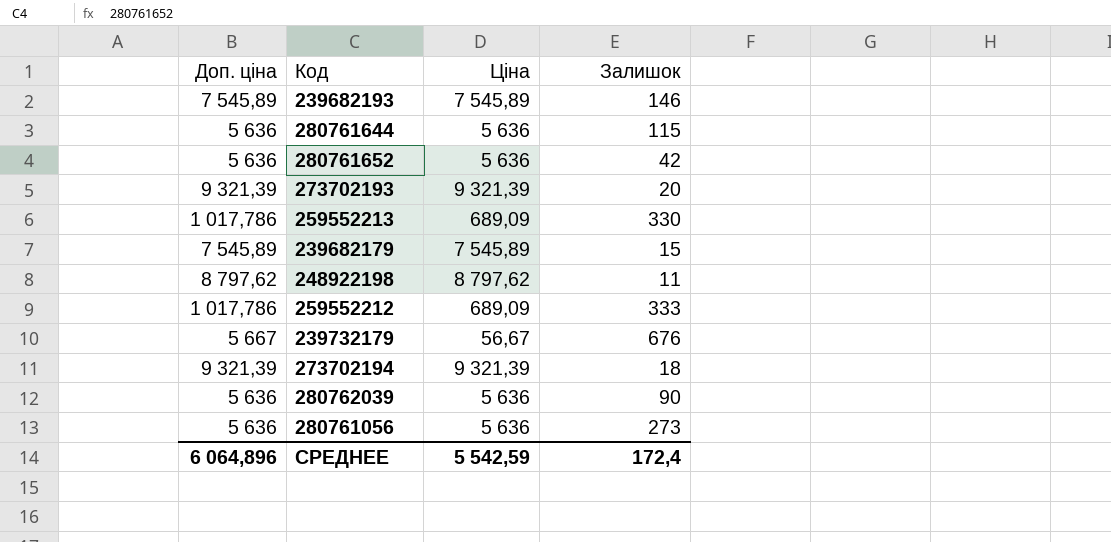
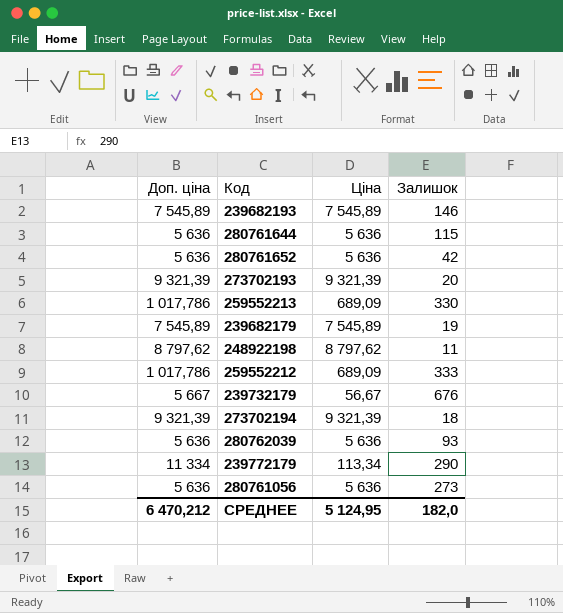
239682179 | Залишок: 15 -> 19
280762039 | Залишок: 90 -> 93
row 239772179: none -> 11 334 | 113,34 | 290
СРЕДНЕЕ | Доп. ціна: 6 064,896 -> 6 470,212
СРЕДНЕЕ | Ціна: 5 542,59 -> 5 124,95
СРЕДНЕЕ | Залишок: 172,4 -> 182,0

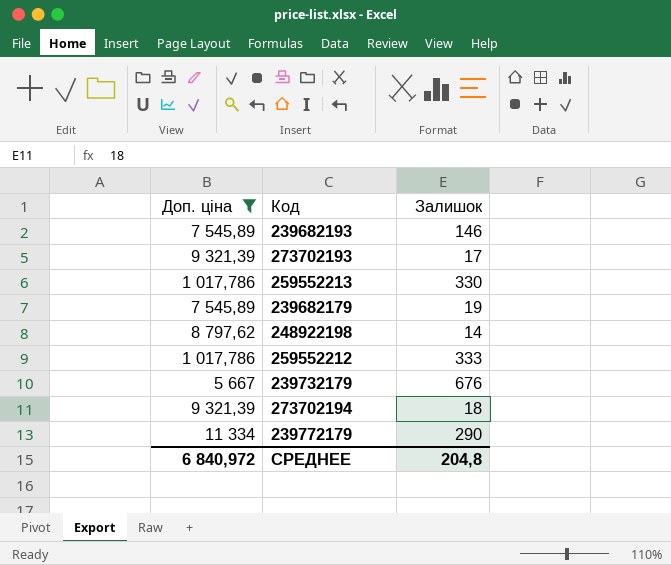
filter: none -> Доп. ціна != 5 636
column Ціна | position: 3 -> none
273702193 | Залишок: 20 -> 17
248922198 | Залишок: 11 -> 14
СРЕДНЕЕ | Доп. ціна: 6 470,212 -> 6 840,972
СРЕДНЕЕ | Залишок: 182,0 -> 204,8

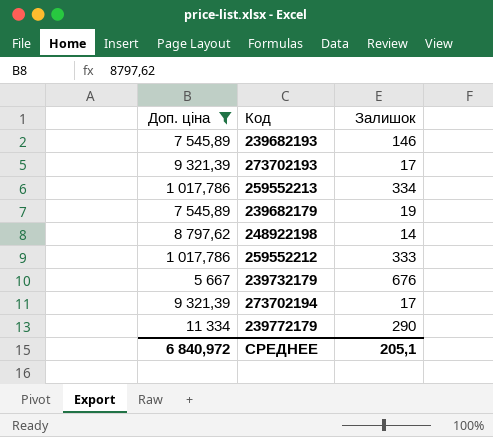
259552213 | Залишок: 330 -> 334
273702194 | Залишок: 18 -> 17
СРЕДНЕЕ | Залишок: 204,8 -> 205,1

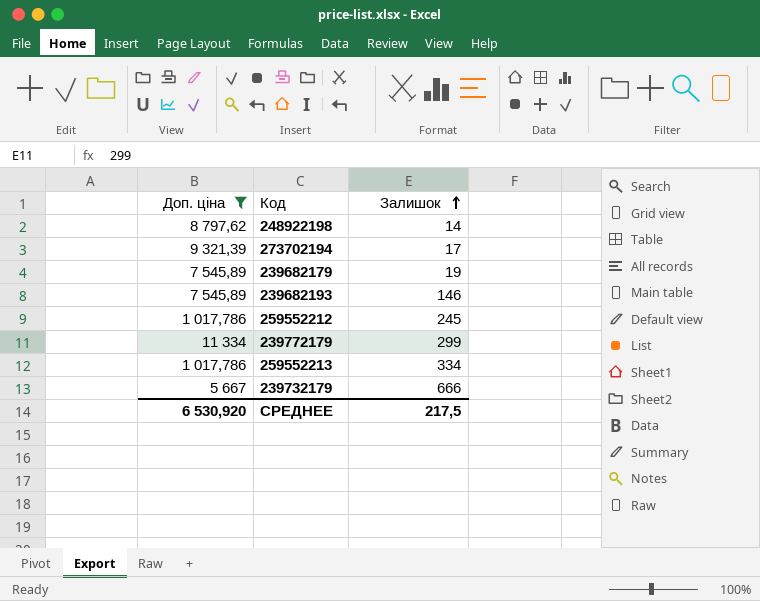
row order: none -> Залишок ascending
row 273702193: 9 321,39 | 17 -> none
259552212 | Залишок: 333 -> 245
239772179 | Залишок: 290 -> 299
239732179 | Залишок: 676 -> 666
СРЕДНЕЕ | Доп. ціна: 6 840,972 -> 6 530,920
СРЕДНЕЕ | Залишок: 205,1 -> 217,5

